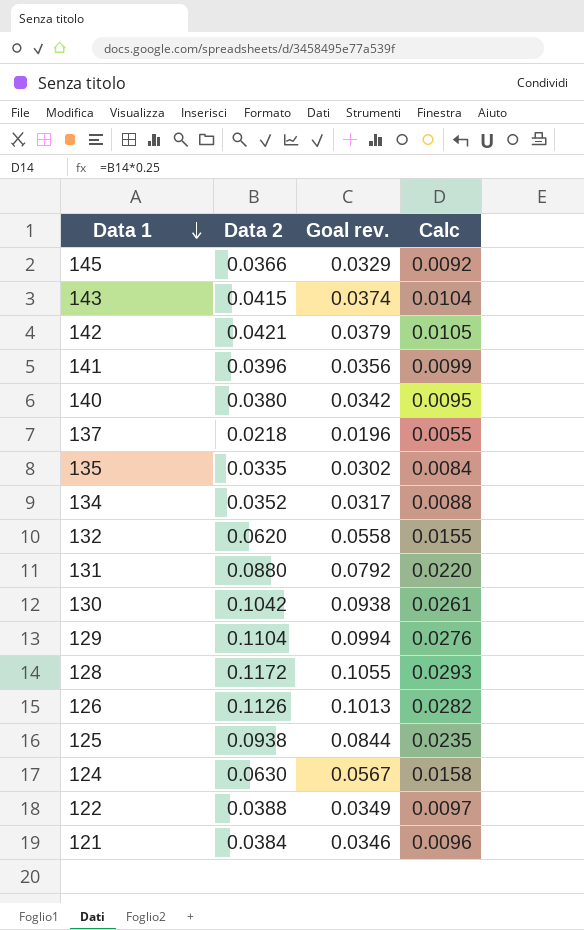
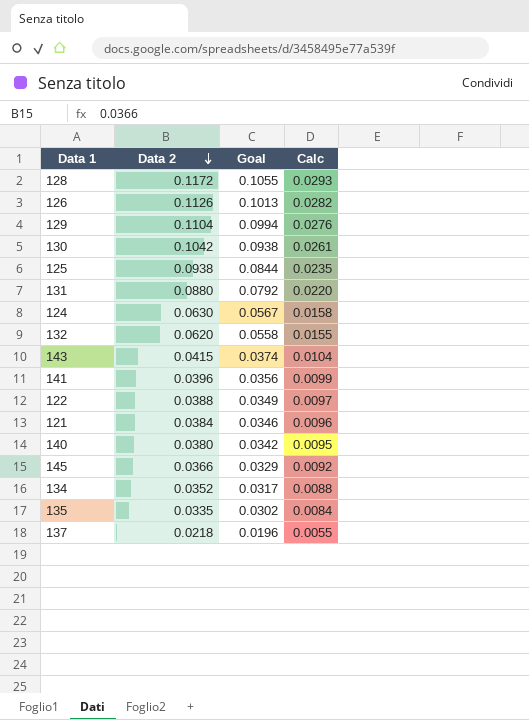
row order: Data 1 descending -> Data 2 descending
column name: Goal rev. -> Goal
row 142: 0.0421 | 0.0379 | 0.0105 -> none

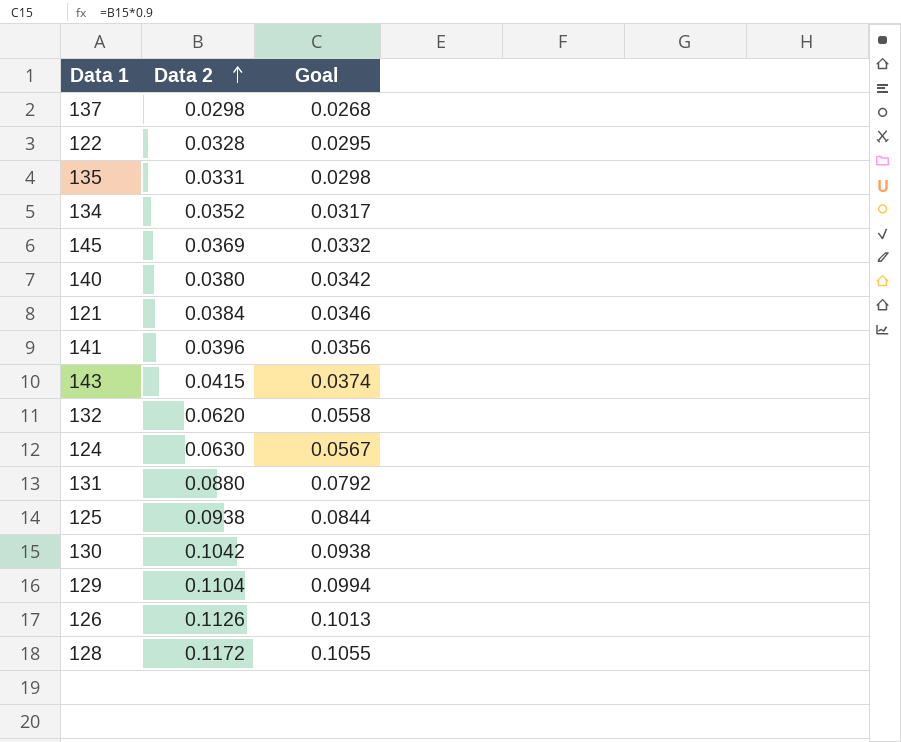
row order: Data 2 descending -> Data 2 ascending
column Calc | formula: [Data 2] * 0.25 -> none
137 | Data 2: 0.0218 -> 0.0298
137 | Goal: 0.0196 -> 0.0268
122 | Data 2: 0.0388 -> 0.0328
122 | Goal: 0.0349 -> 0.0295
135 | Data 2: 0.0335 -> 0.0331
135 | Goal: 0.0302 -> 0.0298
145 | Data 2: 0.0366 -> 0.0369
145 | Goal: 0.0329 -> 0.0332

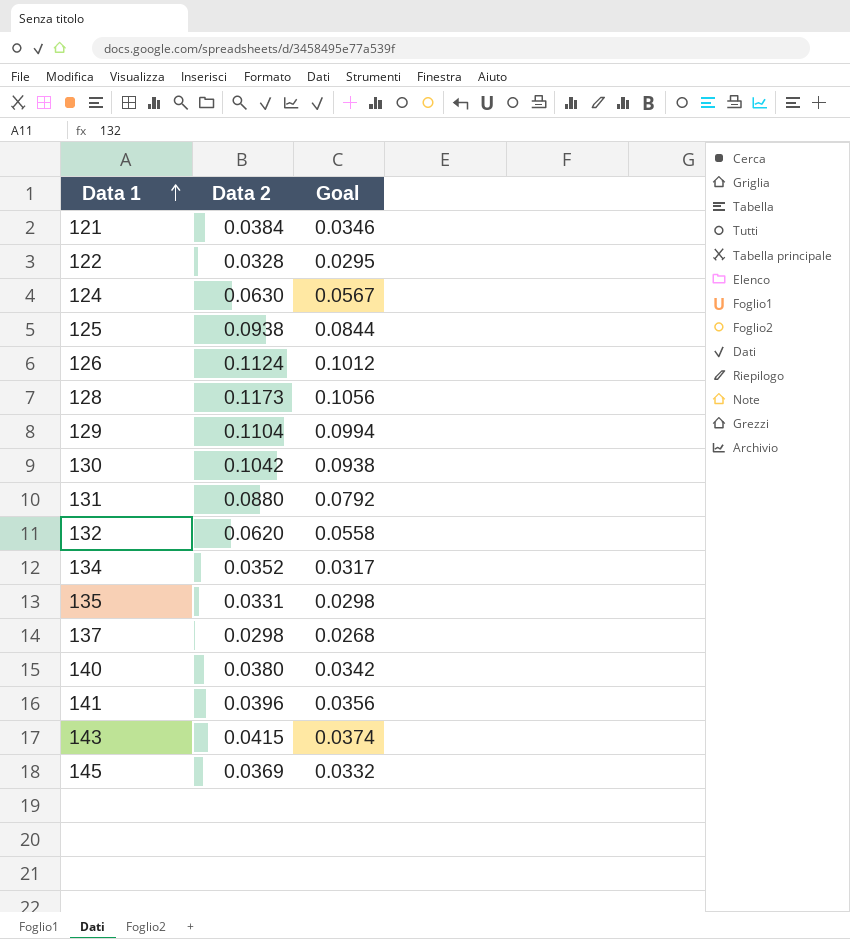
row order: Data 2 ascending -> Data 1 ascending
126 | Data 2: 0.1126 -> 0.1124
126 | Goal: 0.1013 -> 0.1012
128 | Data 2: 0.1172 -> 0.1173
128 | Goal: 0.1055 -> 0.1056

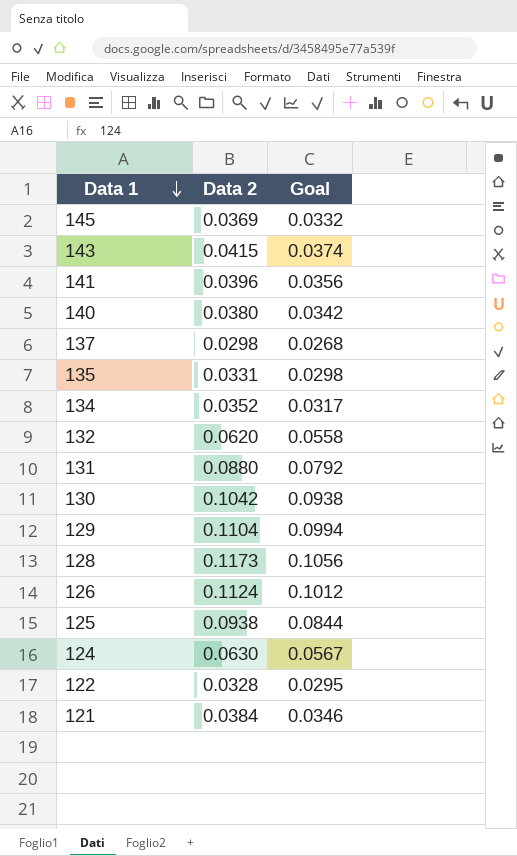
row order: Data 1 ascending -> Data 1 descending

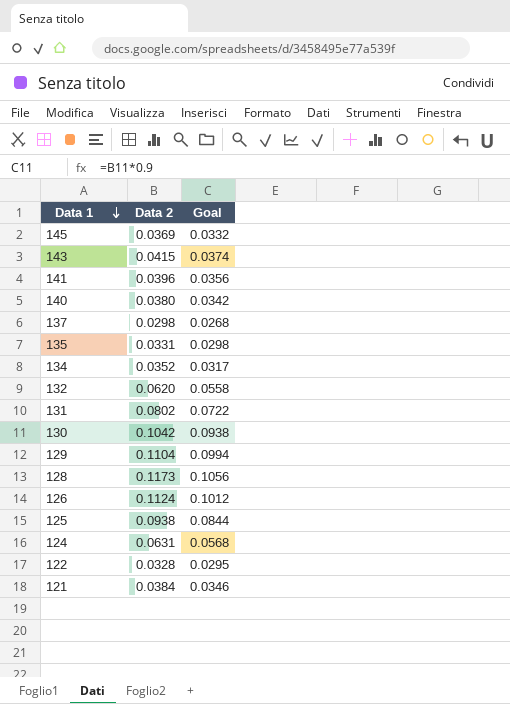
131 | Data 2: 0.0880 -> 0.0802
131 | Goal: 0.0792 -> 0.0722
124 | Data 2: 0.0630 -> 0.0631
124 | Goal: 0.0567 -> 0.0568

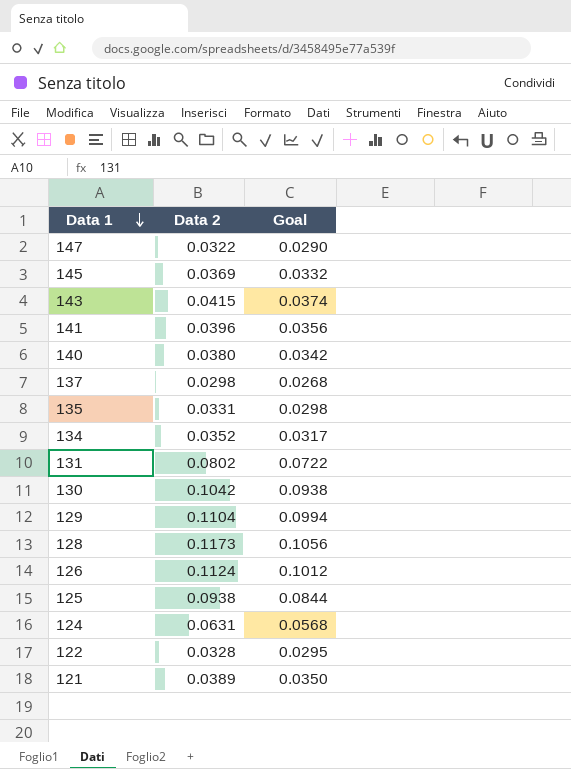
row 132: 0.0620 | 0.0558 -> none
row 147: none -> 0.0322 | 0.0290
121 | Data 2: 0.0384 -> 0.0389
121 | Goal: 0.0346 -> 0.0350

